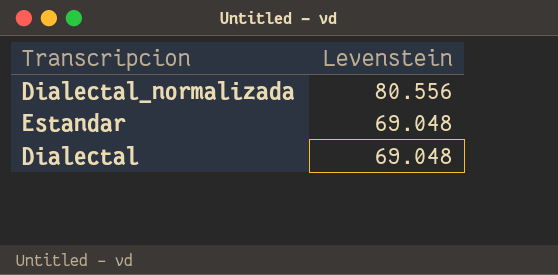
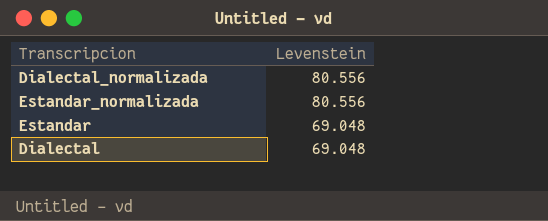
row Estandar_normalizada: none -> 80.556

